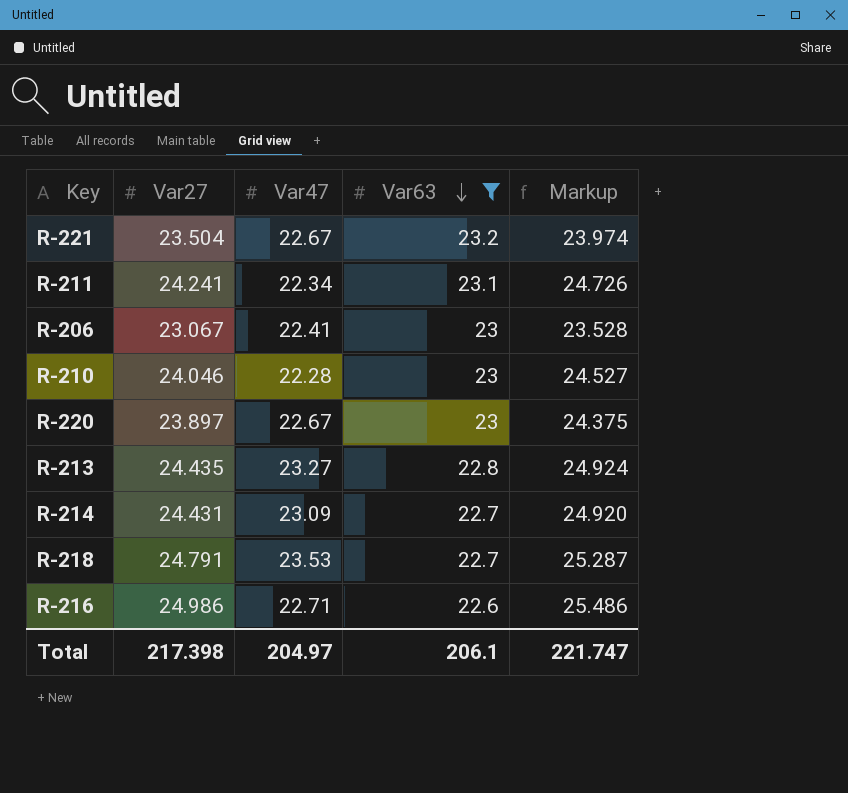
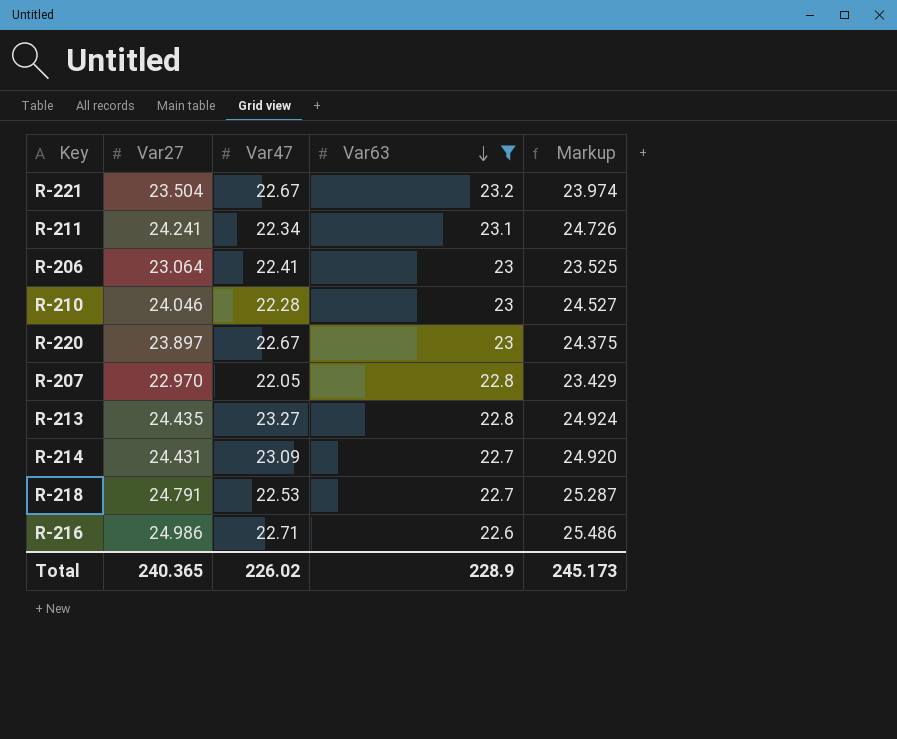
R-206 | Var27: 23.067 -> 23.064
R-206 | Markup: 23.528 -> 23.525
row R-207: none -> 22.970 | 22.05 | 22.8 | 23.429
R-218 | Var47: 23.53 -> 22.53
Total | Var27: 217.398 -> 240.365
Total | Var47: 204.97 -> 226.02
Total | Var63: 206.1 -> 228.9
Total | Markup: 221.747 -> 245.173

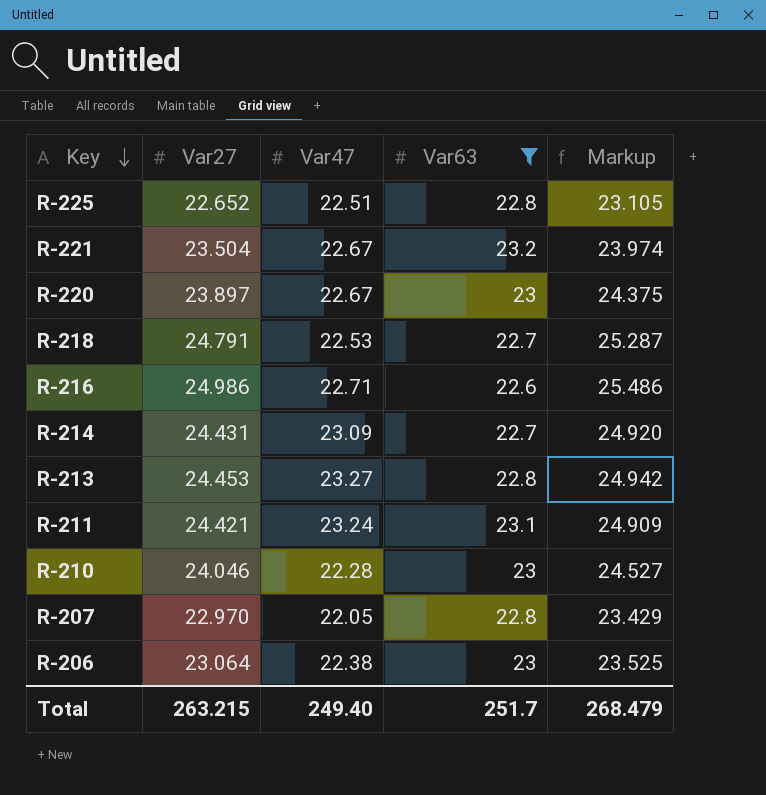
row order: Var63 descending -> Key descending
row R-225: none -> 22.652 | 22.51 | 22.8 | 23.105
R-213 | Var27: 24.435 -> 24.453
R-213 | Markup: 24.924 -> 24.942
R-211 | Var27: 24.241 -> 24.421
R-211 | Var47: 22.34 -> 23.24
R-211 | Markup: 24.726 -> 24.909
R-206 | Var47: 22.41 -> 22.38
Total | Var27: 240.365 -> 263.215
Total | Var47: 226.02 -> 249.40
Total | Var63: 228.9 -> 251.7
Total | Markup: 245.173 -> 268.479

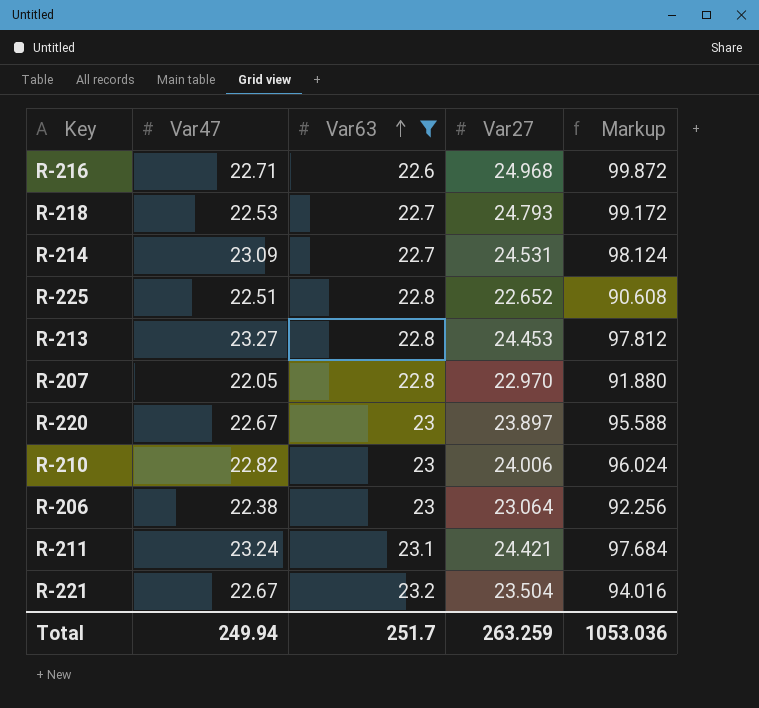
row order: Key descending -> Var63 ascending
column Var27 | position: 2 -> 4
column Markup | formula: [Var27] * 1.02 -> [Var27] * 4
R-216 | Var27: 24.986 -> 24.968
R-218 | Var27: 24.791 -> 24.793
R-214 | Var27: 24.431 -> 24.531
R-210 | Var47: 22.28 -> 22.82
R-210 | Var27: 24.046 -> 24.006
Total | Var47: 249.40 -> 249.94
Total | Var27: 263.215 -> 263.259
Total | Markup: 268.479 -> 1053.036

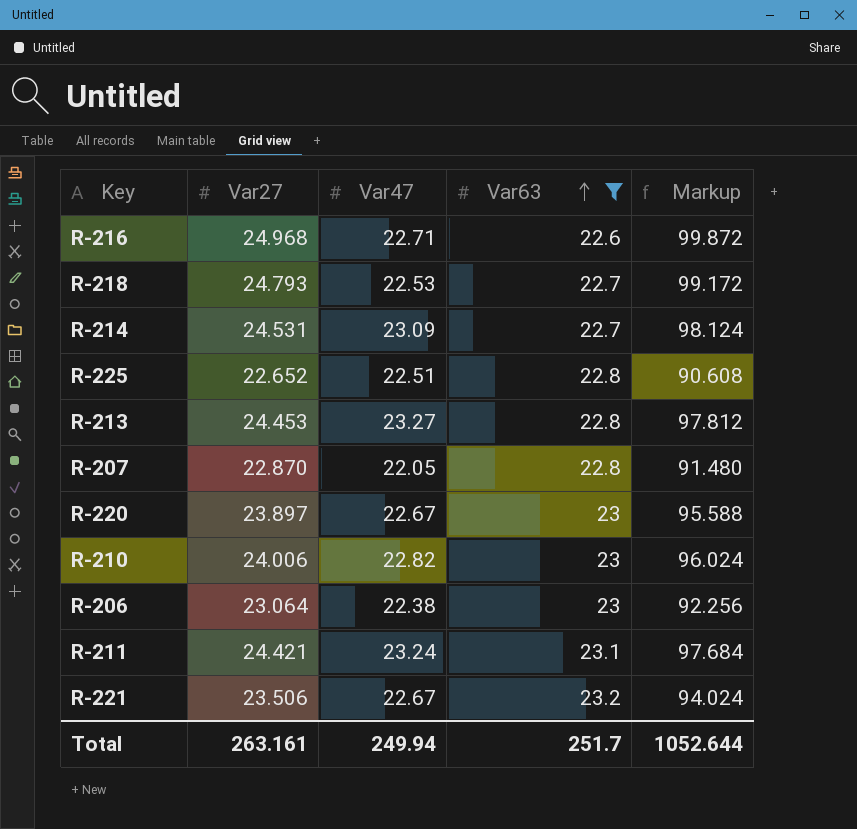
column Var27 | position: 4 -> 2
R-207 | Var27: 22.970 -> 22.870
R-207 | Markup: 91.880 -> 91.480
R-221 | Var27: 23.504 -> 23.506
R-221 | Markup: 94.016 -> 94.024
Total | Var27: 263.259 -> 263.161
Total | Markup: 1053.036 -> 1052.644

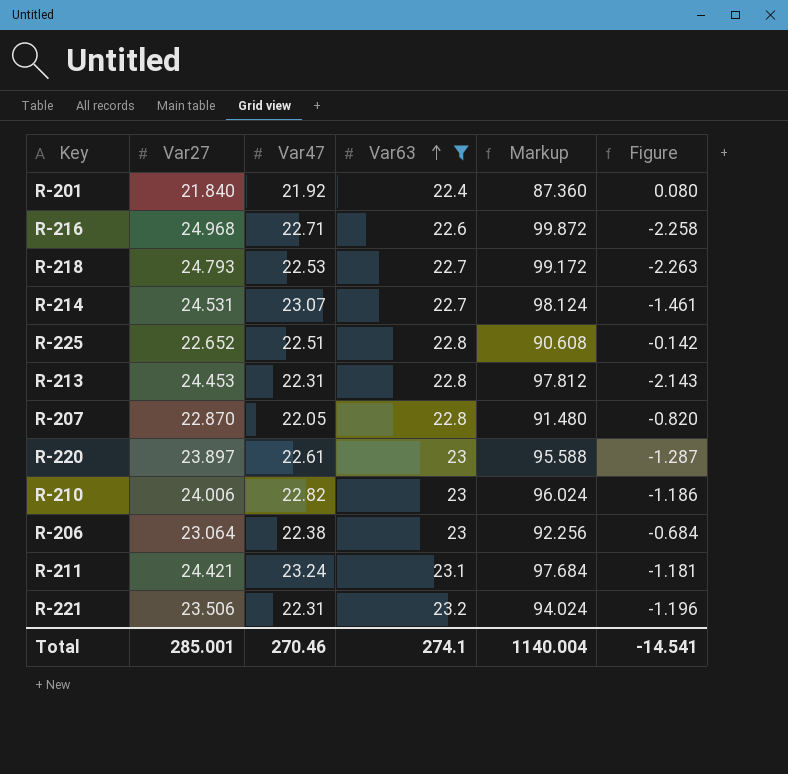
column Figure | formula: none -> [Var47] - [Var27]
row R-201: none -> 21.840 | 21.92 | 22.4 | 87.360 | 0.080
R-214 | Var47: 23.09 -> 23.07
R-213 | Var47: 23.27 -> 22.31
R-220 | Var47: 22.67 -> 22.61
R-221 | Var47: 22.67 -> 22.31
Total | Var27: 263.161 -> 285.001
Total | Var47: 249.94 -> 270.46
Total | Var63: 251.7 -> 274.1
Total | Markup: 1052.644 -> 1140.004

